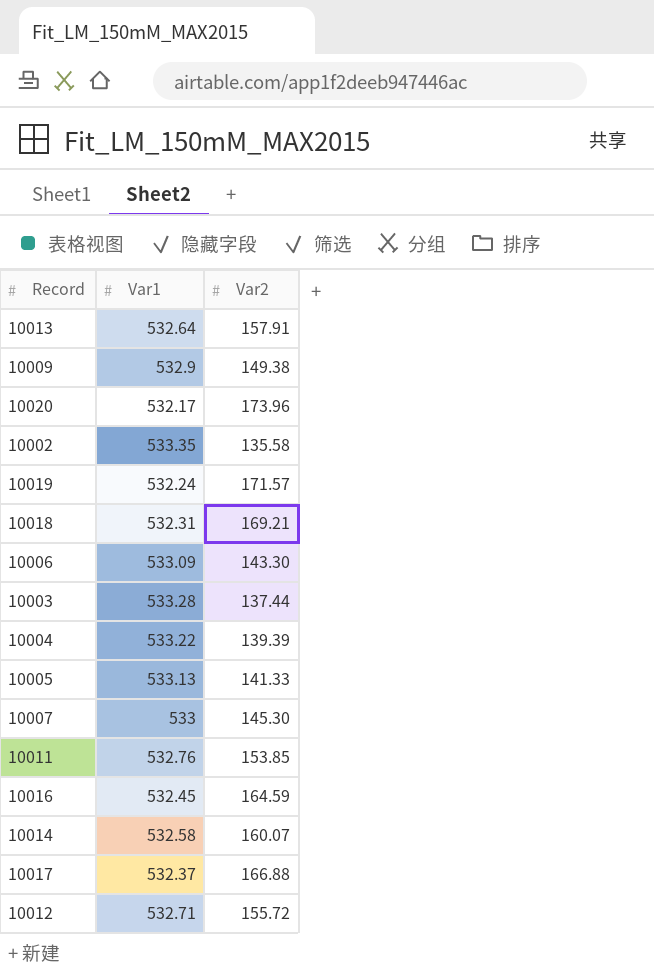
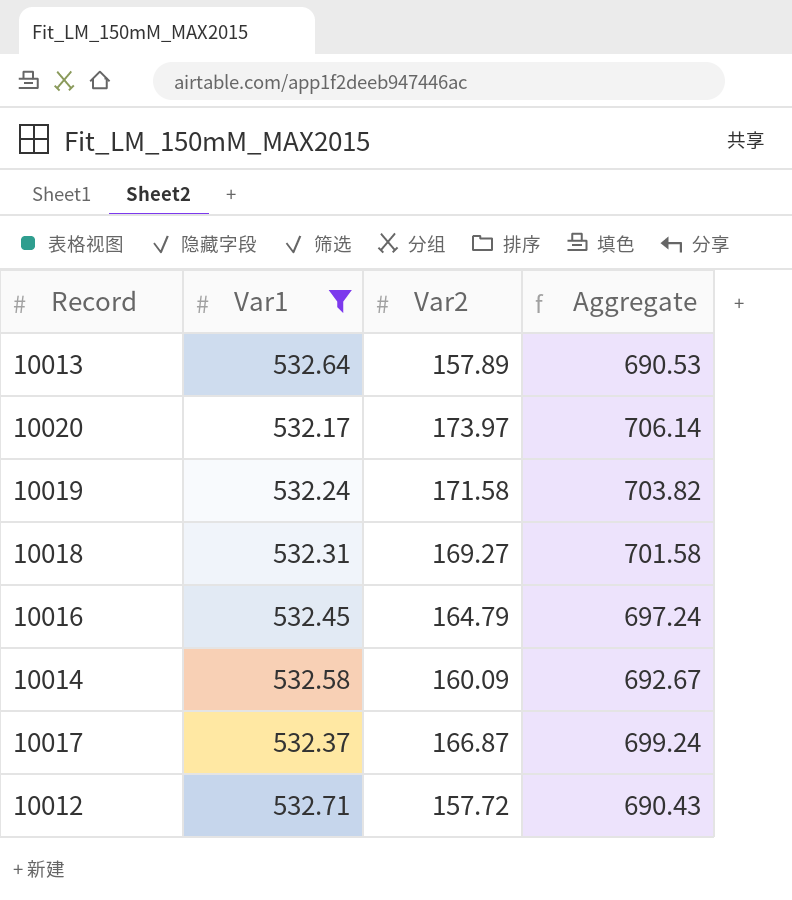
filter: none -> Var1 <= 532.71
column Aggregate | formula: none -> [Var1] + [Var2]
10013 | Var2: 157.91 -> 157.89
10020 | Var2: 173.96 -> 173.97
10019 | Var2: 171.57 -> 171.58
10018 | Var2: 169.21 -> 169.27
10016 | Var2: 164.59 -> 164.79
10014 | Var2: 160.07 -> 160.09
10017 | Var2: 166.88 -> 166.87
10012 | Var2: 155.72 -> 157.72

